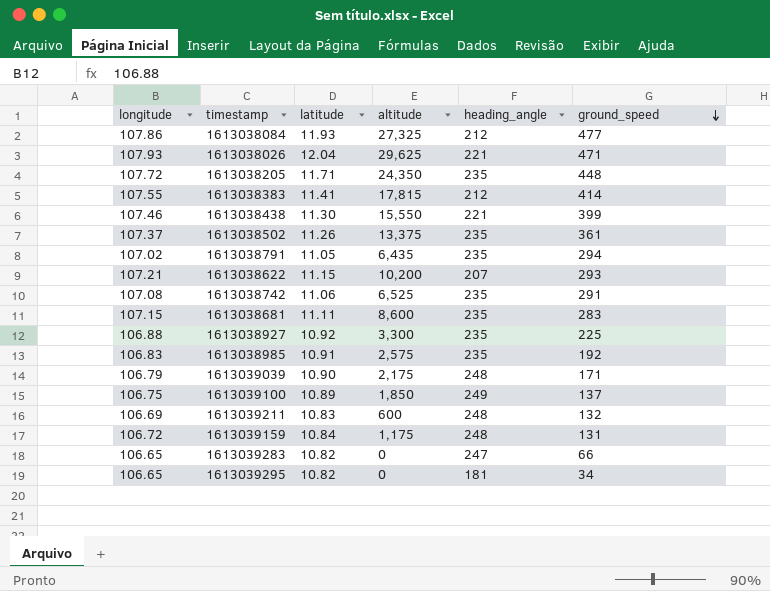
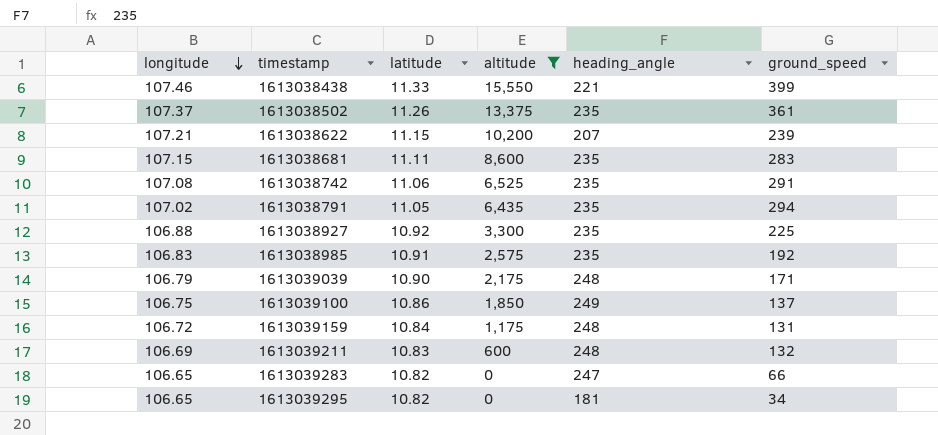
filter: none -> altitude <= 15,550
row order: ground_speed descending -> longitude descending
1613038438 | latitude: 11.30 -> 11.33
1613038622 | ground_speed: 293 -> 239
1613039100 | latitude: 10.89 -> 10.86

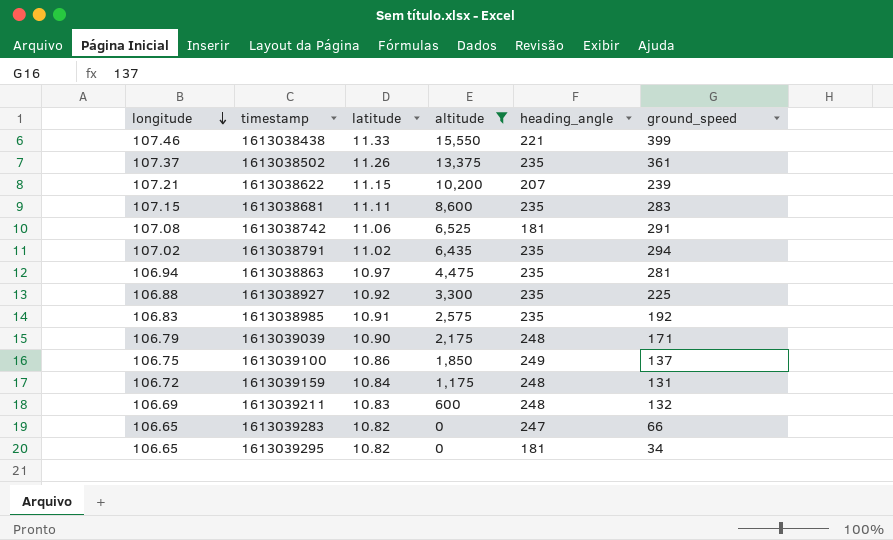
1613038742 | heading_angle: 235 -> 181
1613038791 | latitude: 11.05 -> 11.02
row 1613038863: none -> 106.94 | 10.97 | 4,475 | 235 | 281

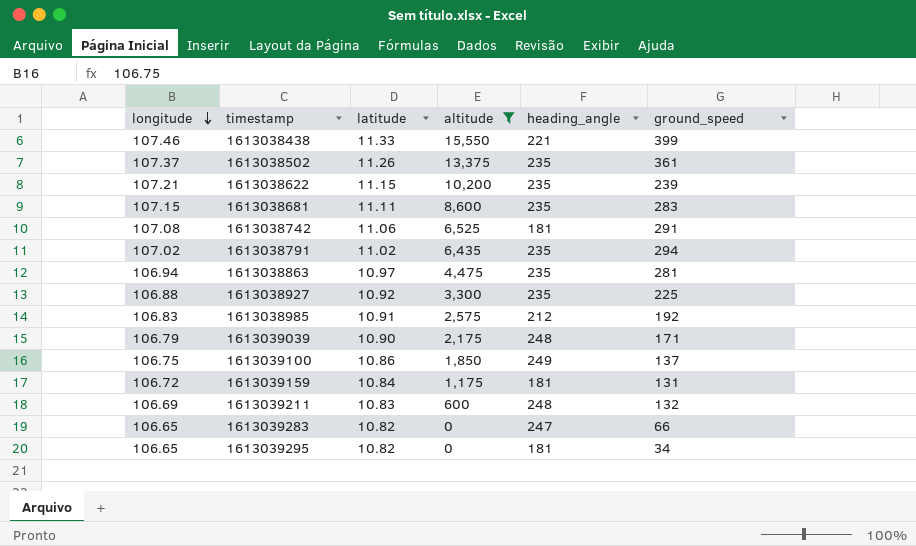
1613038622 | heading_angle: 207 -> 235
1613038985 | heading_angle: 235 -> 212
1613039159 | heading_angle: 248 -> 181

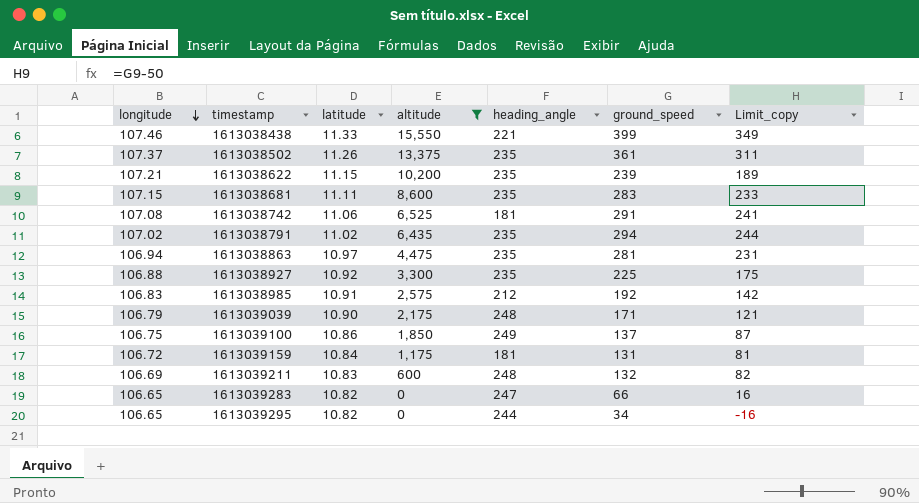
column Limit_copy | formula: none -> [ground_speed] - 50
1613039295 | heading_angle: 181 -> 244

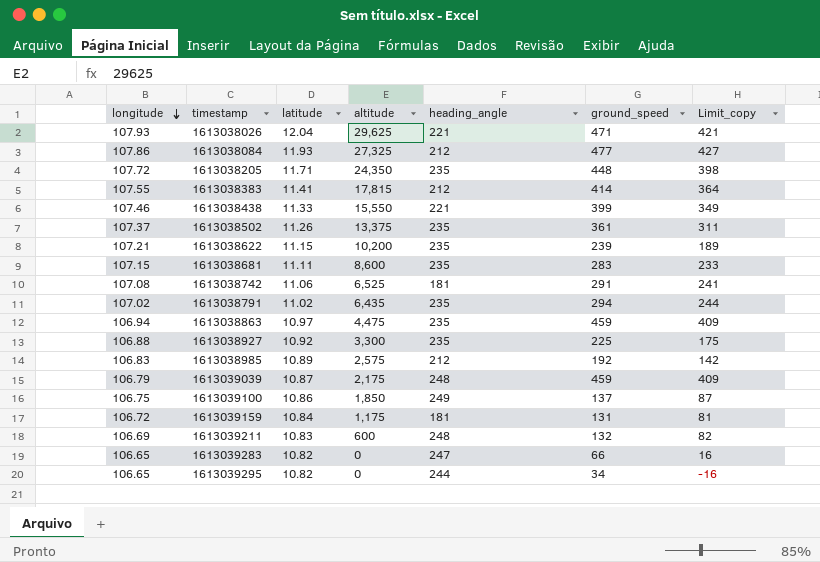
filter: altitude <= 15,550 -> none
1613038863 | ground_speed: 281 -> 459
1613038863 | Limit_copy: 231 -> 409
1613038985 | latitude: 10.91 -> 10.89
1613039039 | latitude: 10.90 -> 10.87
1613039039 | ground_speed: 171 -> 459
1613039039 | Limit_copy: 121 -> 409

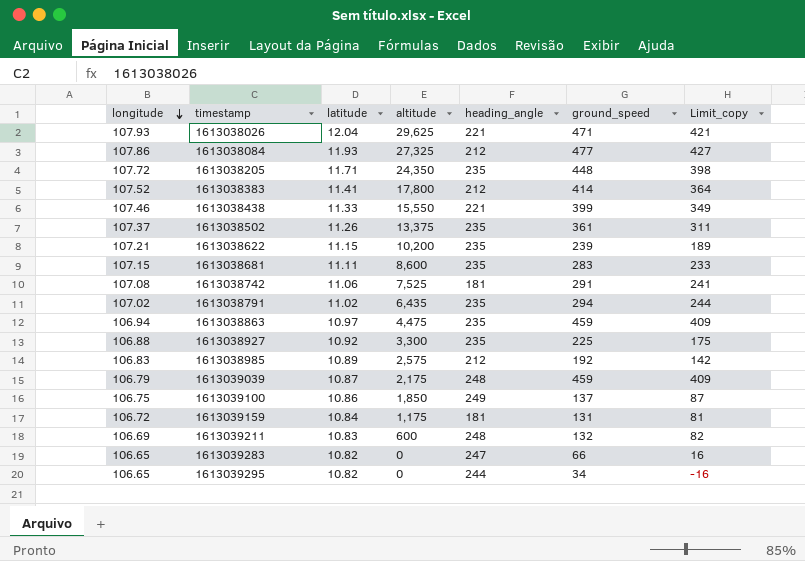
1613038383 | longitude: 107.55 -> 107.52
1613038383 | altitude: 17,815 -> 17,800
1613038742 | altitude: 6,525 -> 7,525

